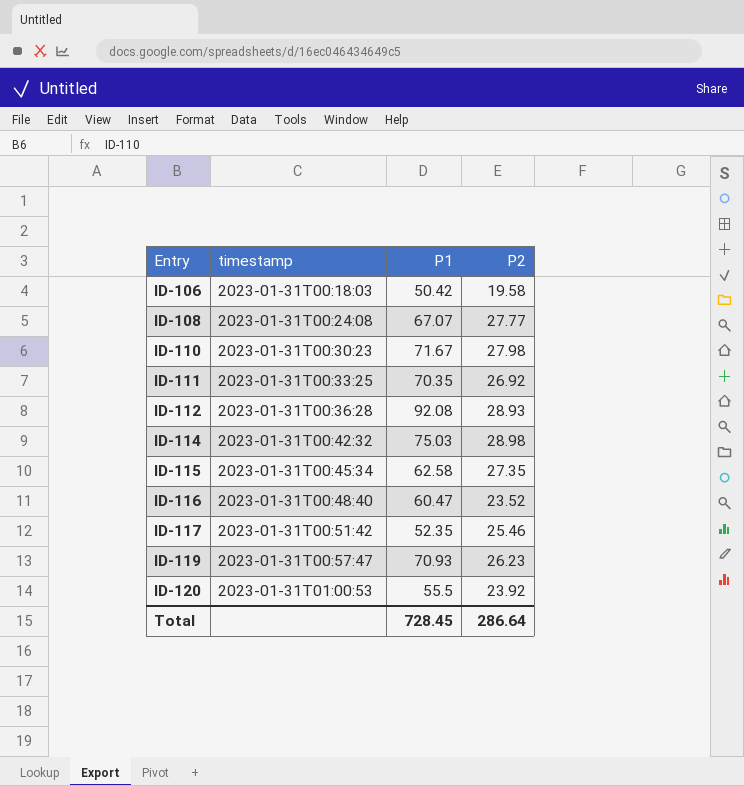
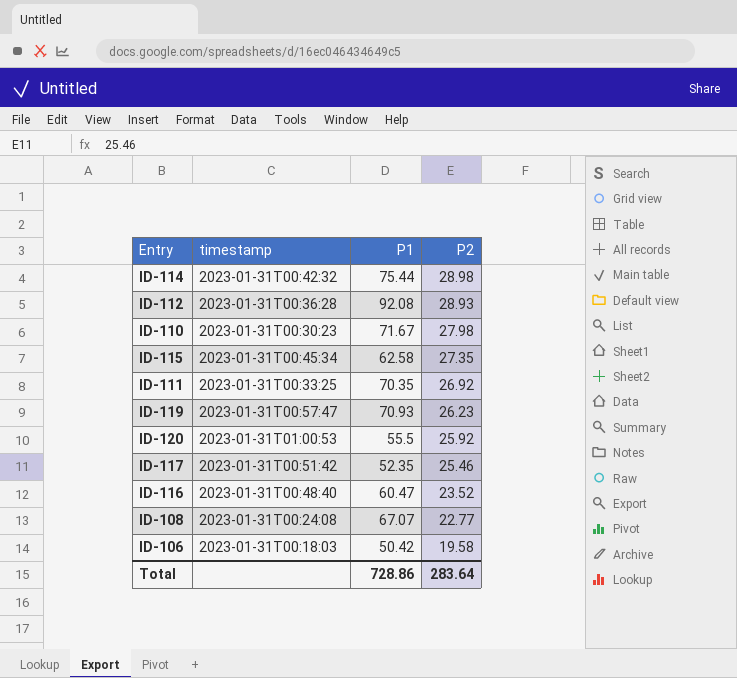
row order: Entry ascending -> P2 descending
ID-114 | P1: 75.03 -> 75.44
ID-120 | P2: 23.92 -> 25.92
ID-108 | P2: 27.77 -> 22.77
Total | P1: 728.45 -> 728.86
Total | P2: 286.64 -> 283.64

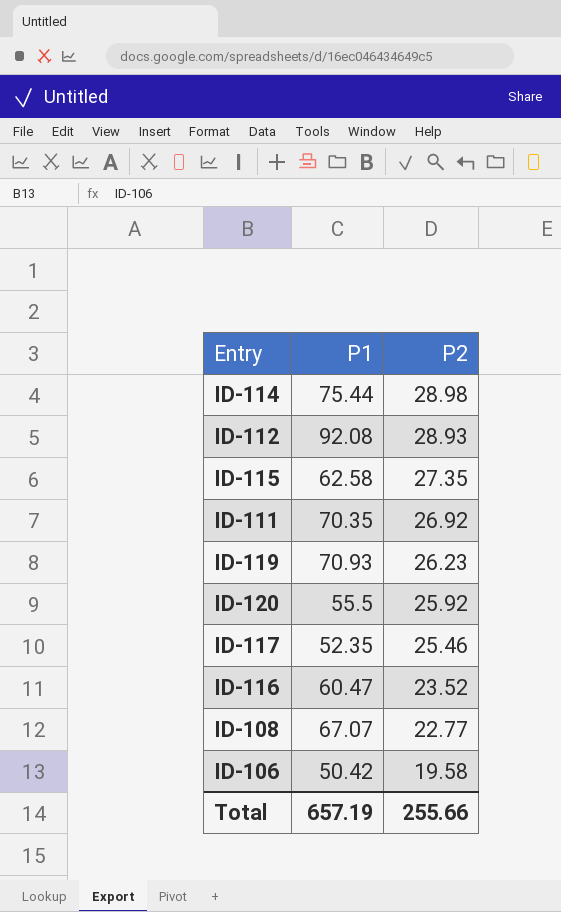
column timestamp | position: 2 -> none
row ID-110: 2023-01-31T00:30:23 | 71.67 | 27.98 -> none
Total | P1: 728.86 -> 657.19
Total | P2: 283.64 -> 255.66

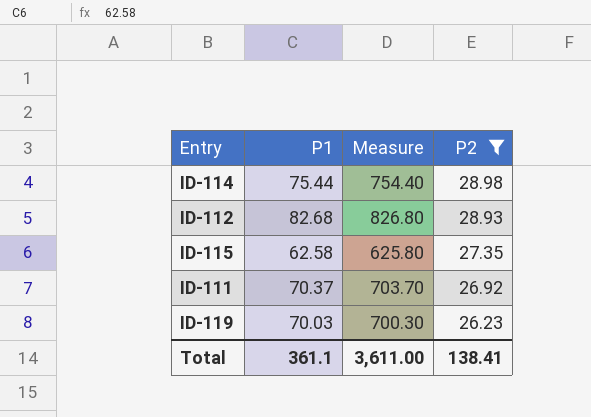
filter: none -> P2 >= 26.23
column Measure | formula: none -> [P1] * 10
ID-112 | P1: 92.08 -> 82.68
ID-111 | P1: 70.35 -> 70.37
ID-119 | P1: 70.93 -> 70.03
Total | P1: 657.19 -> 361.1
Total | P2: 255.66 -> 138.41

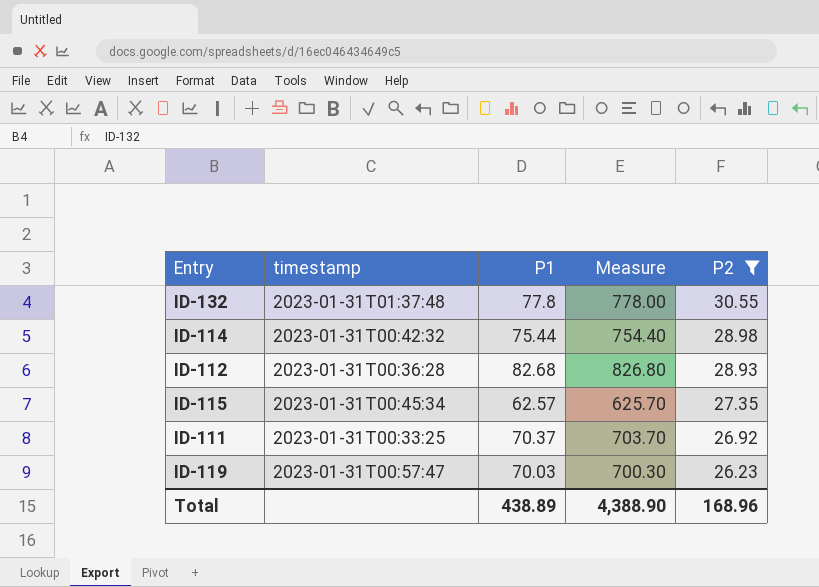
column timestamp | position: none -> 2
row ID-132: none -> 2023-01-31T01:37:48 | 77.8 | 778.00 | 30.55
ID-115 | P1: 62.58 -> 62.57
ID-115 | Measure: 625.80 -> 625.70
Total | P1: 361.1 -> 438.89
Total | Measure: 3,611.00 -> 4,388.90
Total | P2: 138.41 -> 168.96

